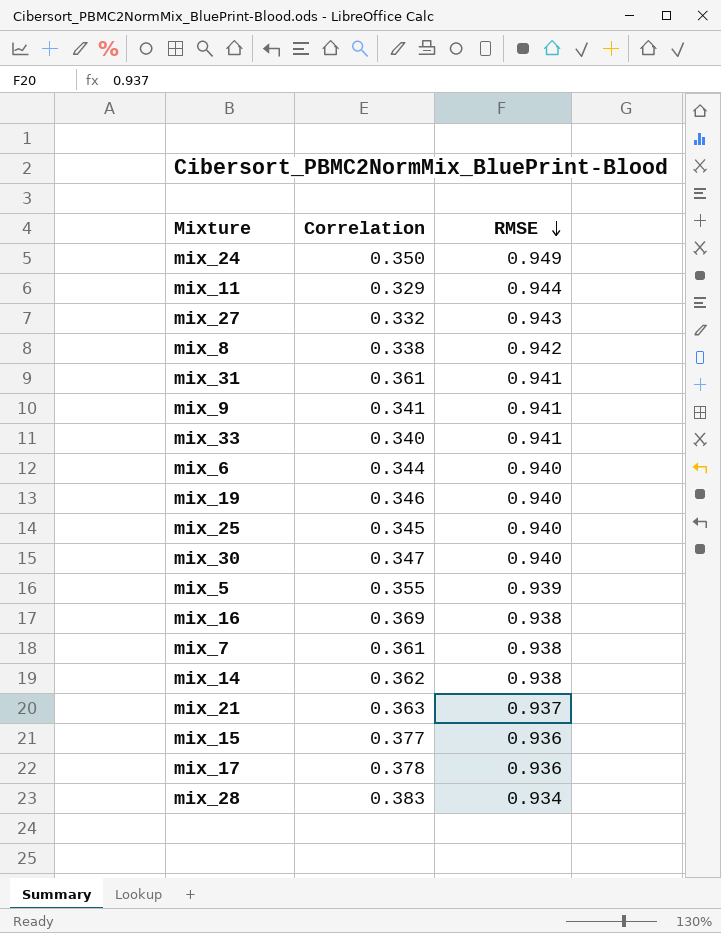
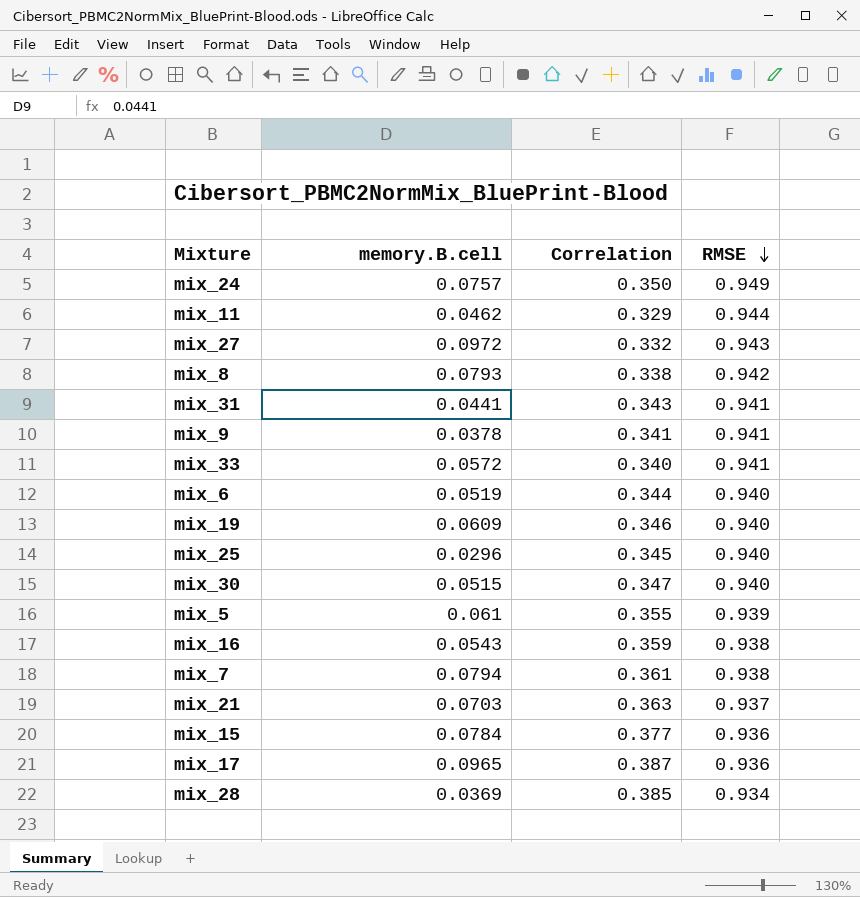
column memory.B.cell | position: none -> 2
row mix_14: 0.362 | 0.938 -> none
mix_31 | Correlation: 0.361 -> 0.343
mix_16 | Correlation: 0.369 -> 0.359
mix_17 | Correlation: 0.378 -> 0.387
mix_28 | Correlation: 0.383 -> 0.385

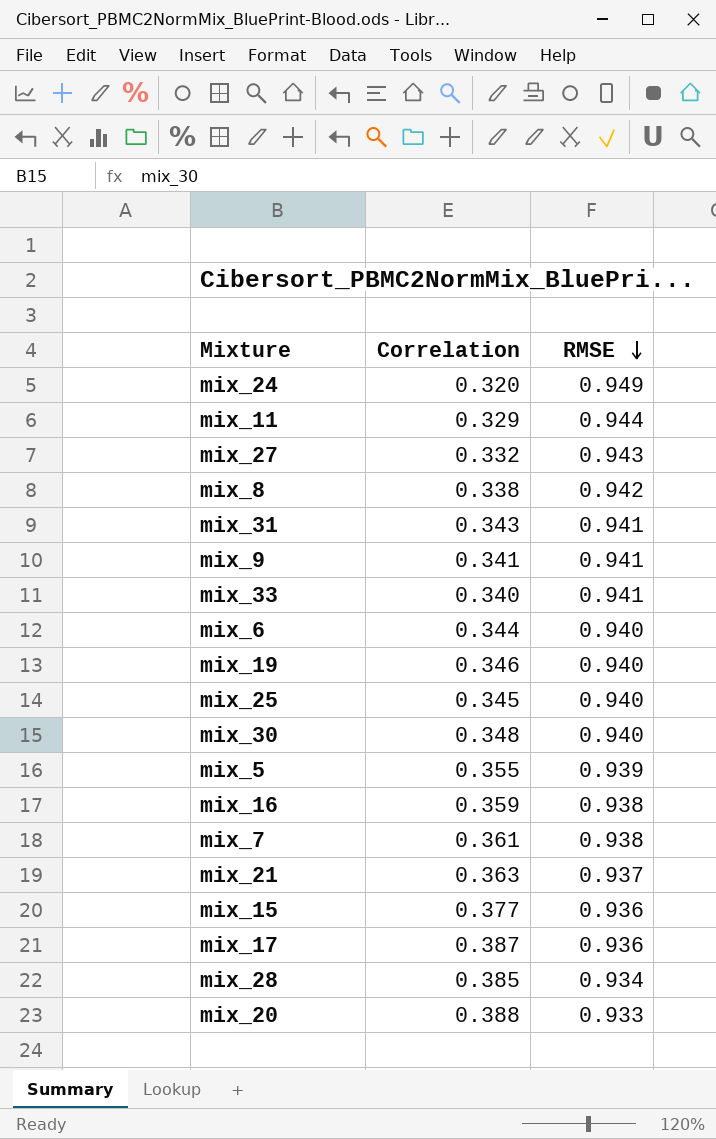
column memory.B.cell | position: 2 -> none
mix_24 | Correlation: 0.350 -> 0.320
mix_30 | Correlation: 0.347 -> 0.348
row mix_20: none -> 0.388 | 0.933

